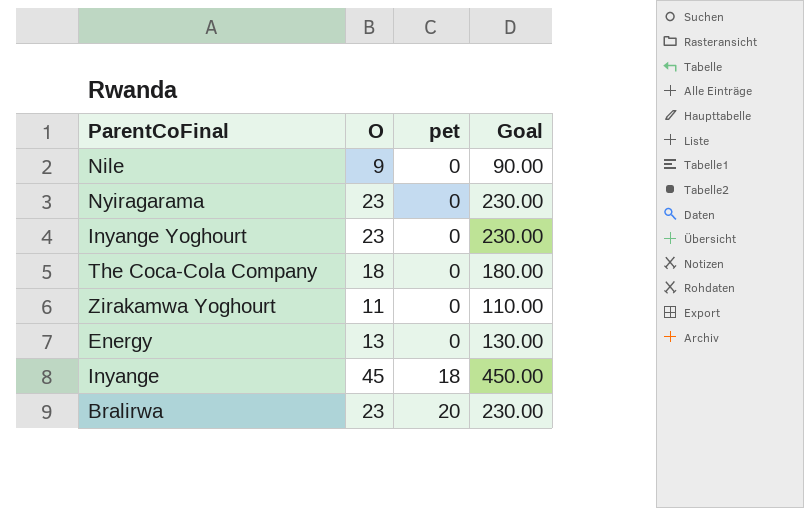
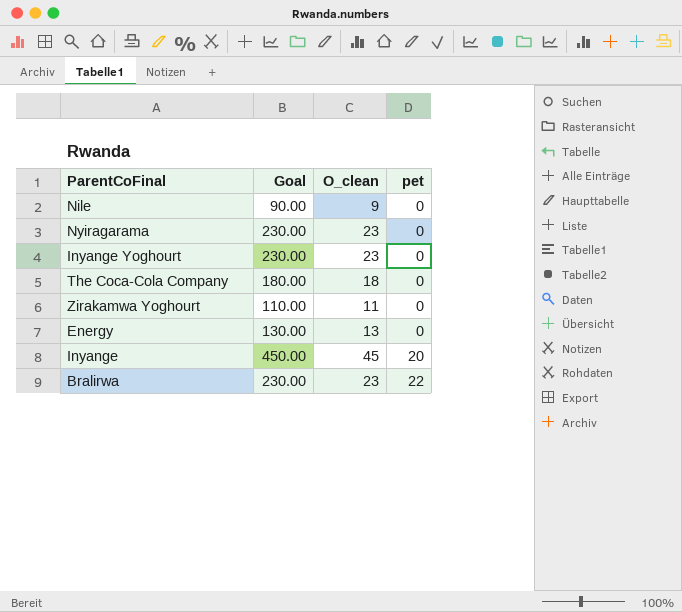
column Goal | position: 4 -> 2
column name: O -> O_clean
Inyange | pet: 18 -> 20
Bralirwa | pet: 20 -> 22

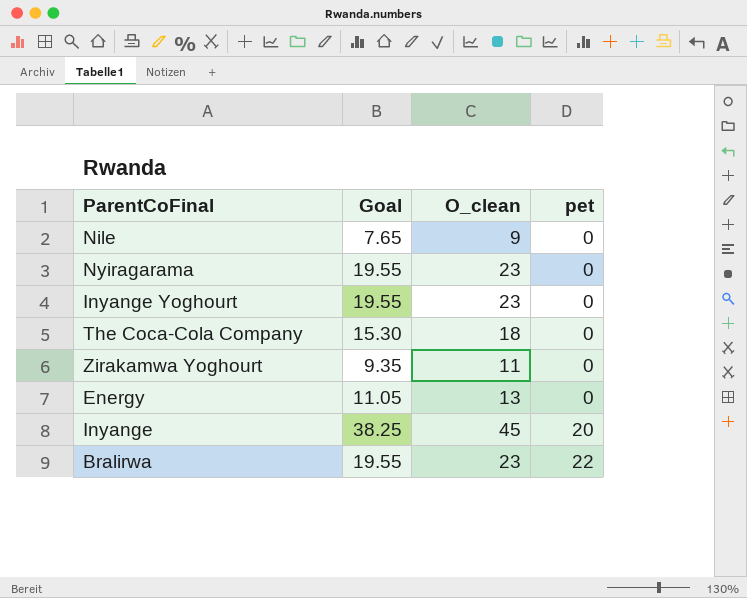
column Goal | formula: [O_clean] * 10 -> [O_clean] * 0.85

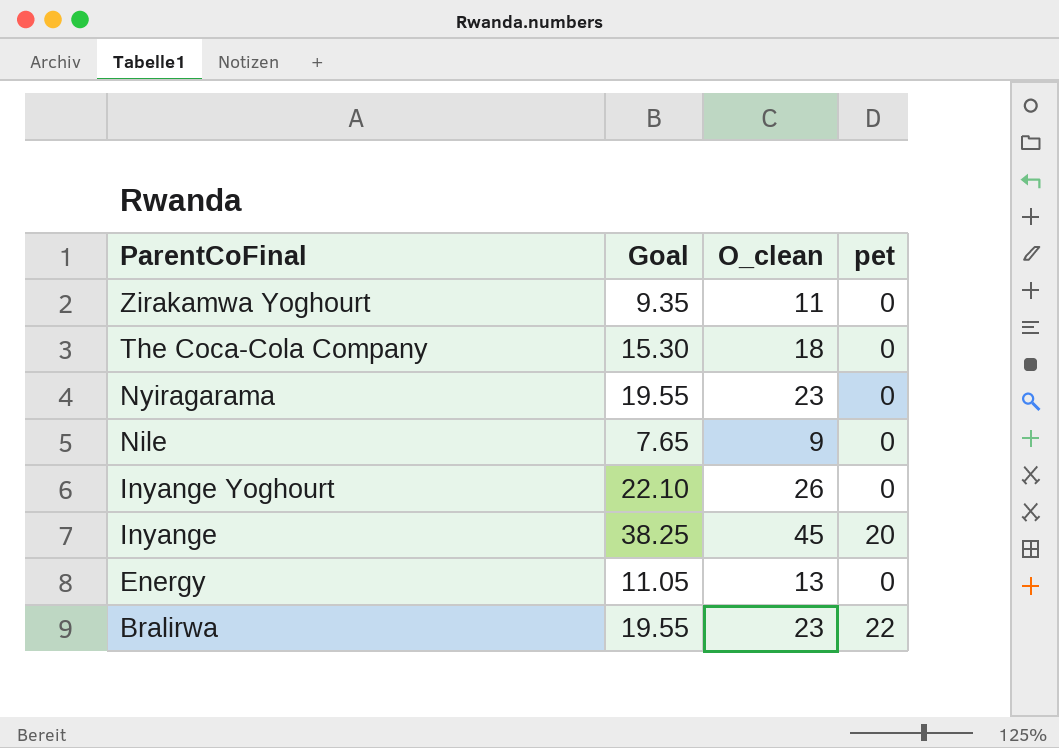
row order: pet ascending -> ParentCoFinal descending
Inyange Yoghourt | Goal: 19.55 -> 22.10
Inyange Yoghourt | O_clean: 23 -> 26

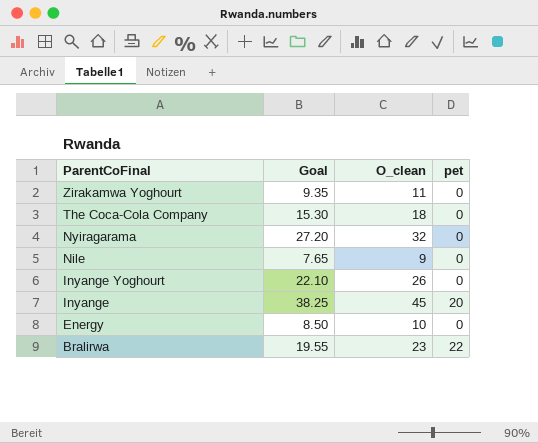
Nyiragarama | Goal: 19.55 -> 27.20
Nyiragarama | O_clean: 23 -> 32
Energy | Goal: 11.05 -> 8.50
Energy | O_clean: 13 -> 10

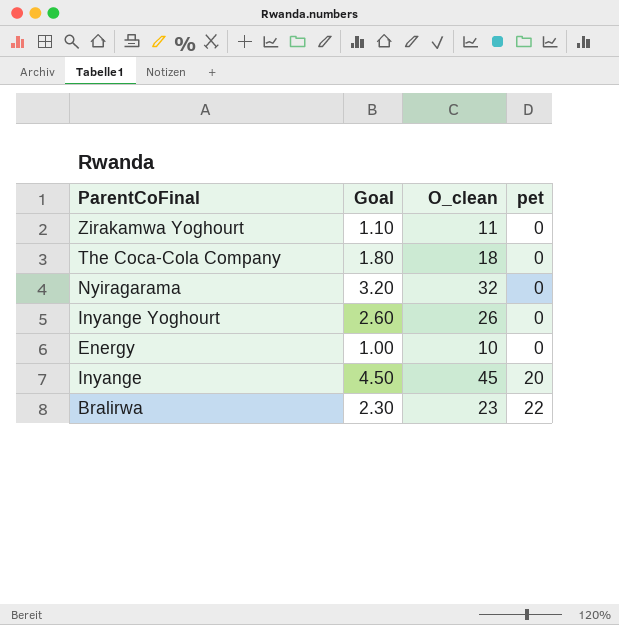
row order: ParentCoFinal descending -> pet ascending
column Goal | formula: [O_clean] * 0.85 -> [O_clean] * 0.1
row Nile: 7.65 | 9 | 0 -> none

